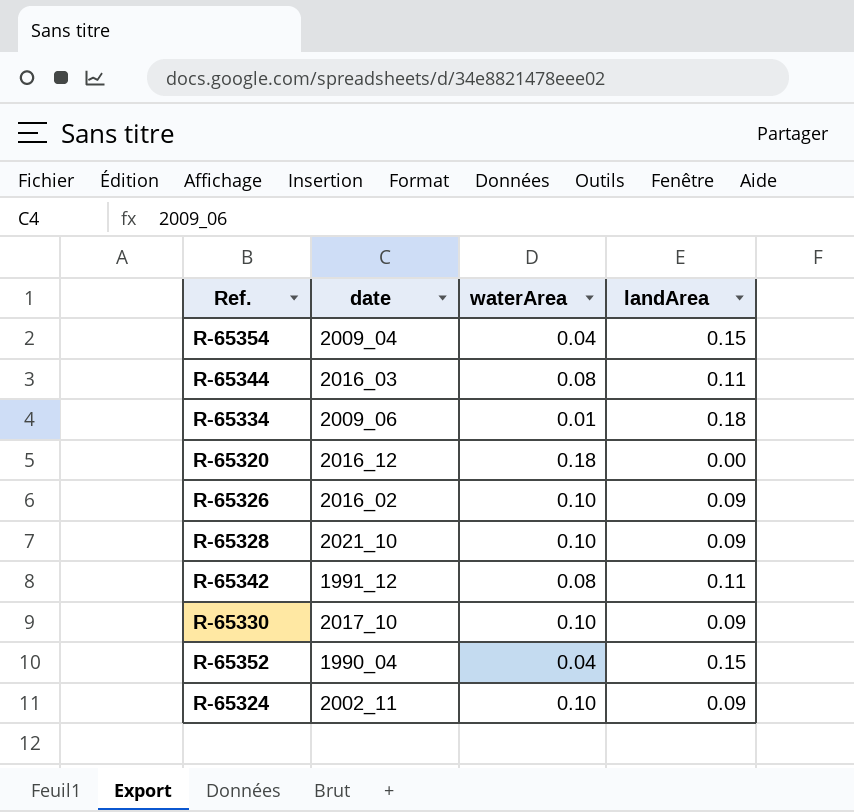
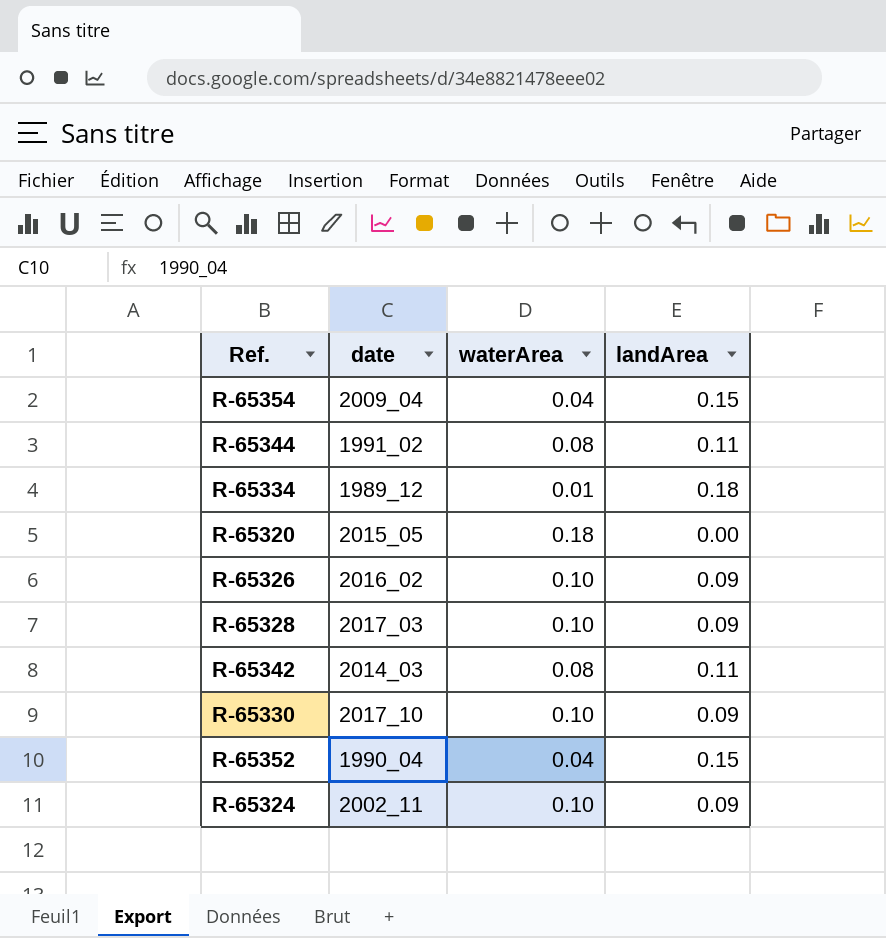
R-65344 | date: 2016_03 -> 1991_02
R-65334 | date: 2009_06 -> 1989_12
R-65320 | date: 2016_12 -> 2015_05
R-65328 | date: 2021_10 -> 2017_03
R-65342 | date: 1991_12 -> 2014_03

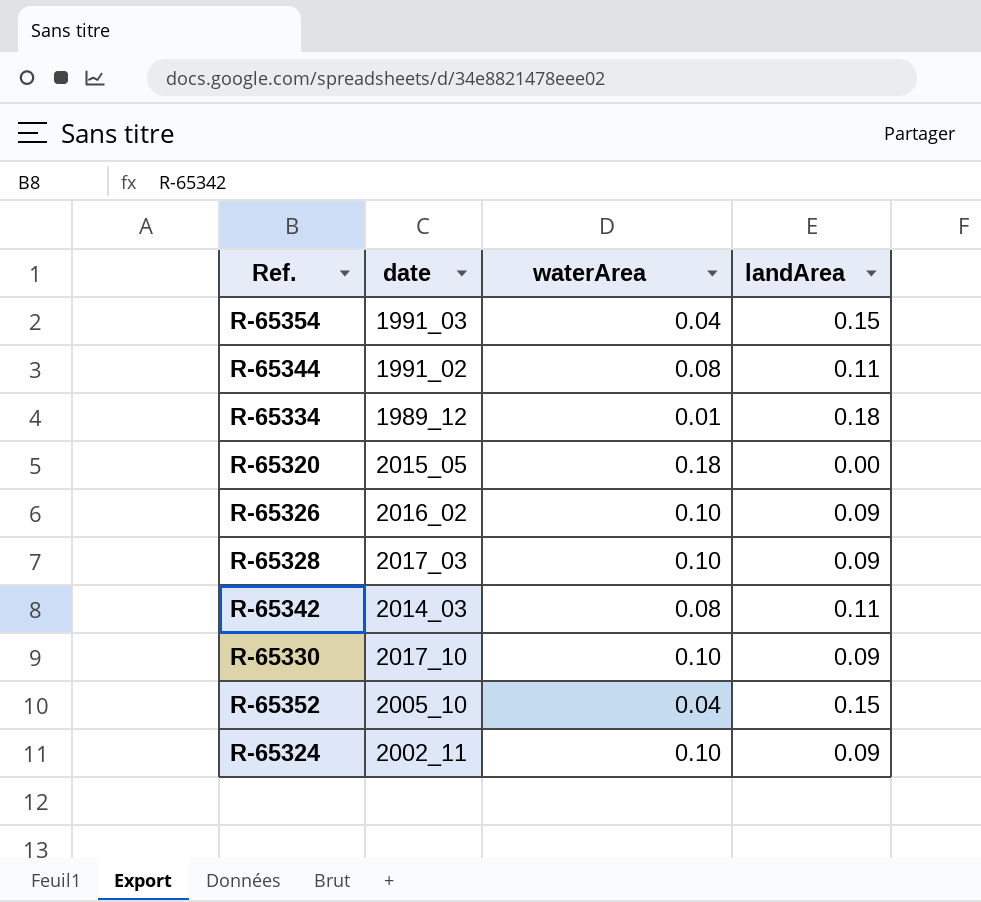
R-65354 | date: 2009_04 -> 1991_03
R-65352 | date: 1990_04 -> 2005_10

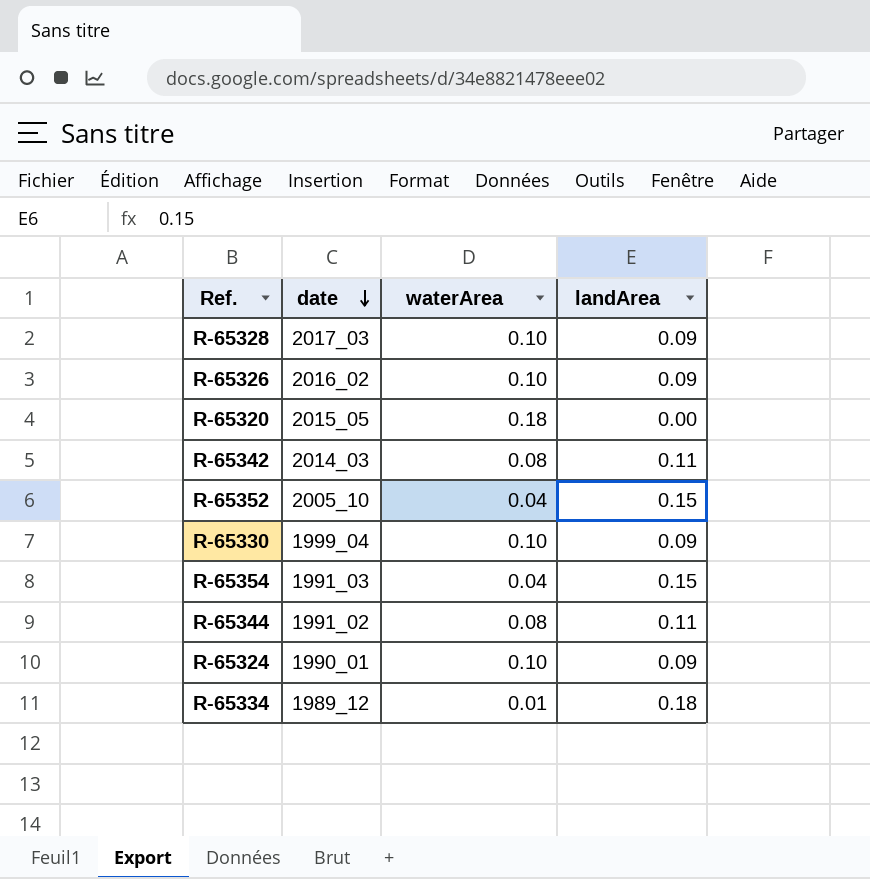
row order: none -> date descending
R-65330 | date: 2017_10 -> 1999_04
R-65324 | date: 2002_11 -> 1990_01

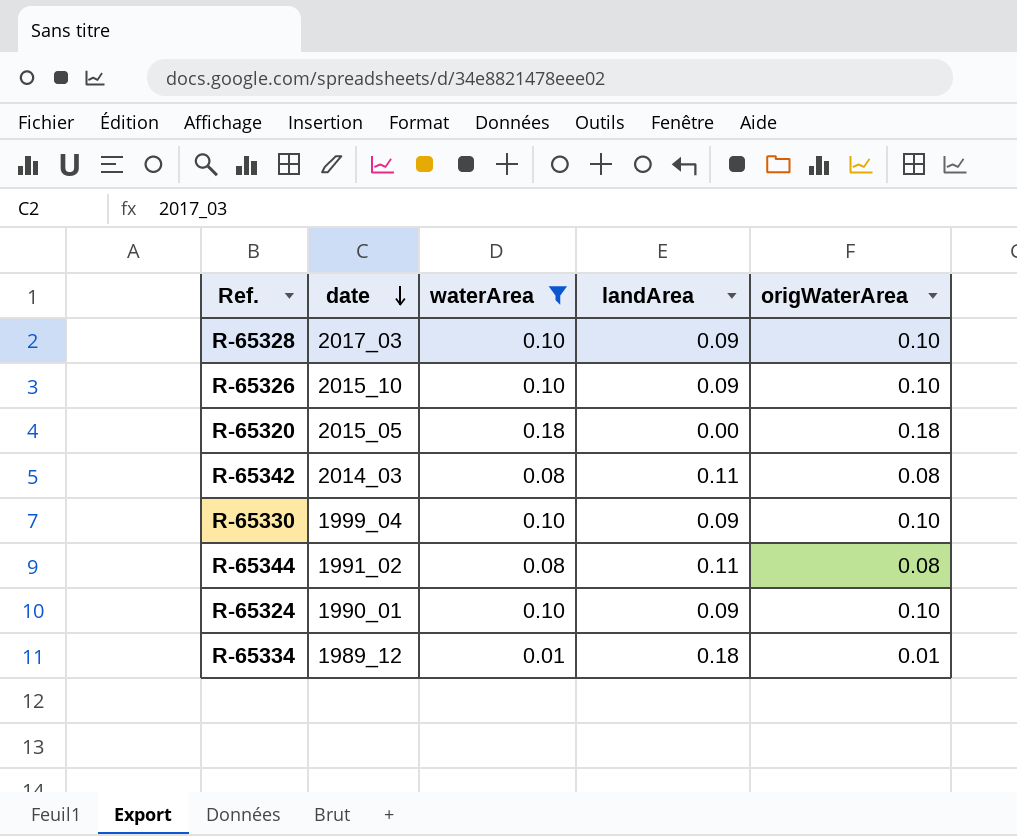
filter: none -> waterArea != 0.04
column origWaterArea | position: none -> 5
R-65326 | date: 2016_02 -> 2015_10

